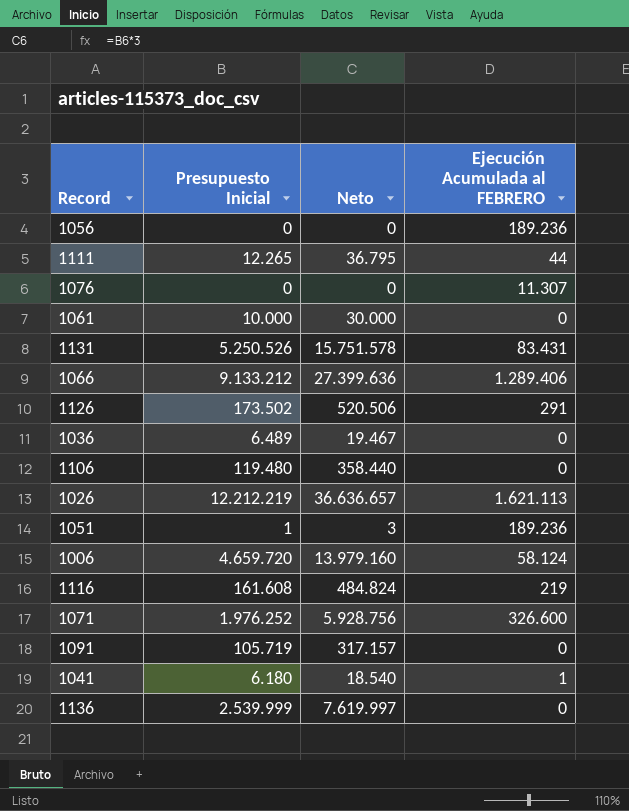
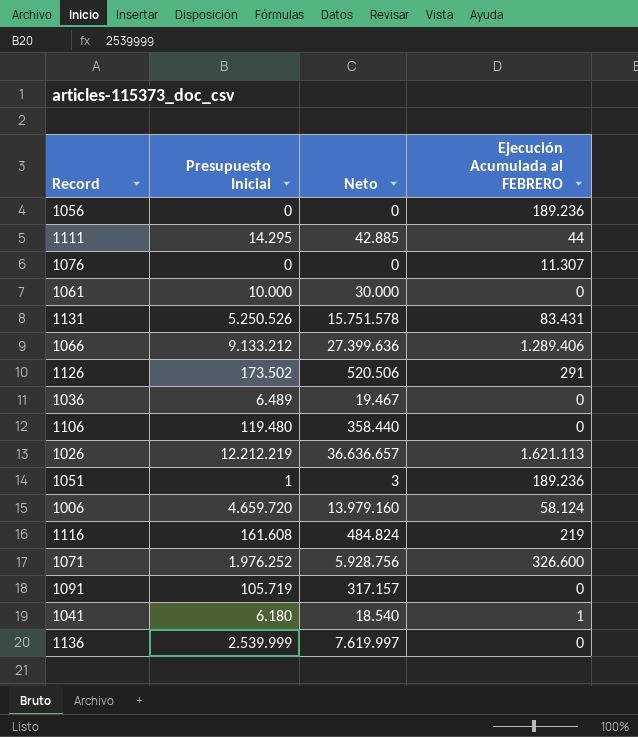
1111 | Presupuesto Inicial: 12.265 -> 14.295
1111 | Neto: 36.795 -> 42.885

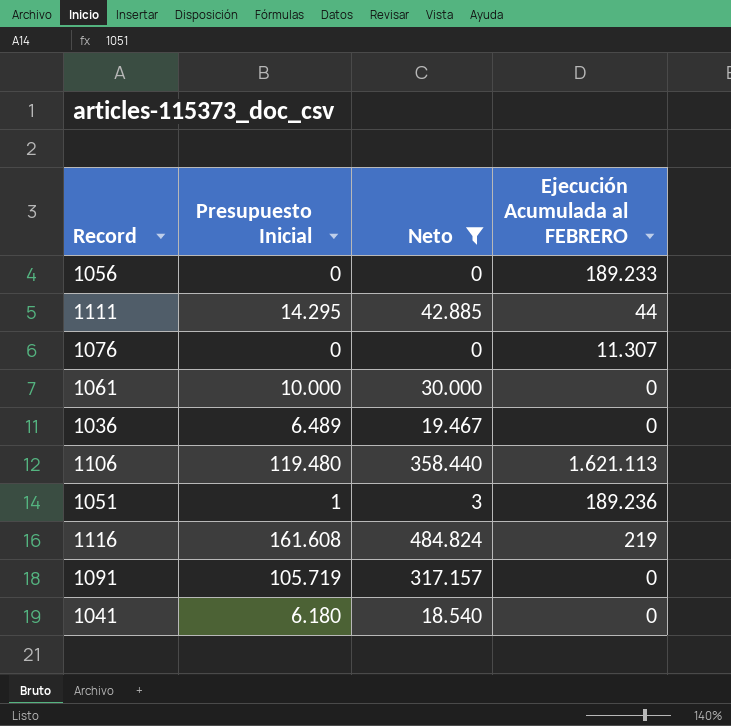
filter: none -> Neto <= 484.824
1056 | Ejecución Acumulada al FEBRERO: 189.236 -> 189.233
1106 | Ejecución Acumulada al FEBRERO: 0 -> 1.621.113
1041 | Ejecución Acumulada al FEBRERO: 1 -> 0

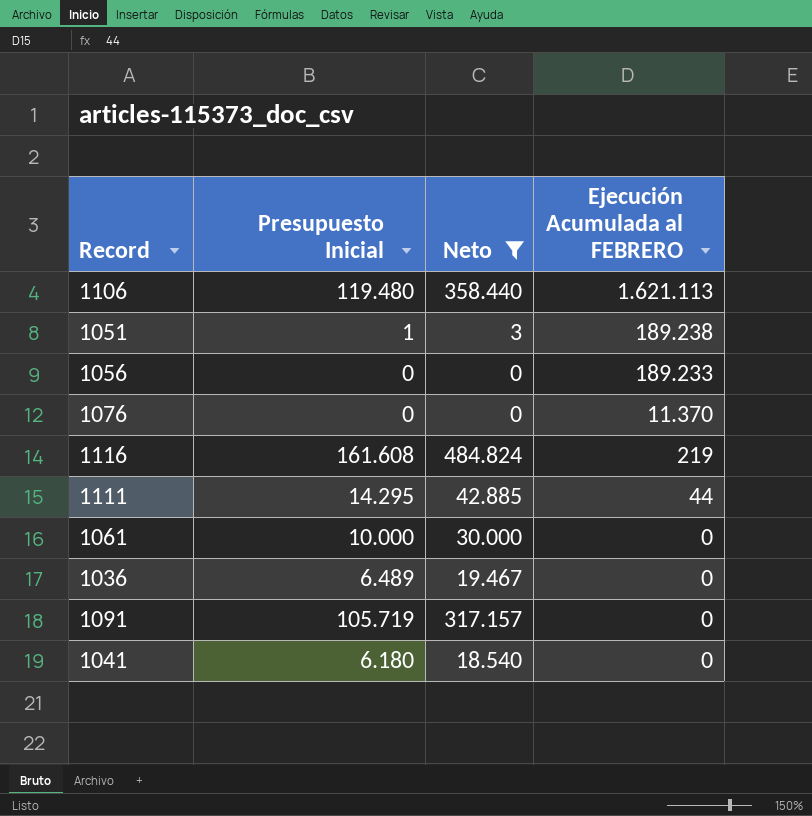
row order: none -> Ejecución Acumulada al FEBRERO descending
1051 | Ejecución Acumulada al FEBRERO: 189.236 -> 189.238
1076 | Ejecución Acumulada al FEBRERO: 11.307 -> 11.370

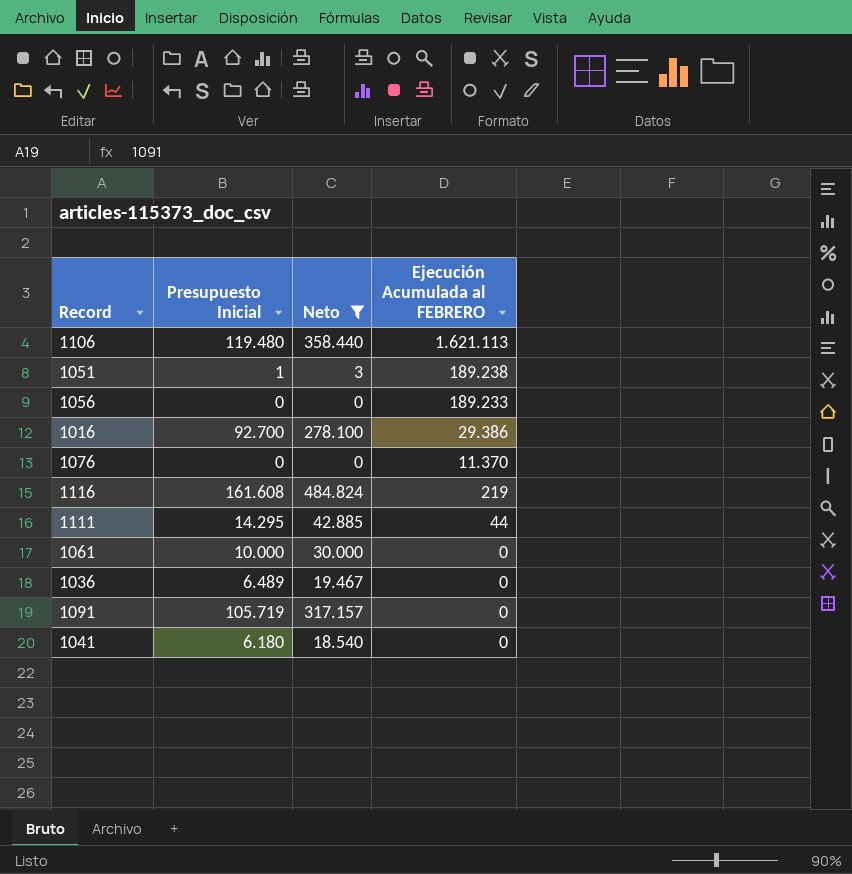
row 1016: none -> 92.700 | 278.100 | 29.386

